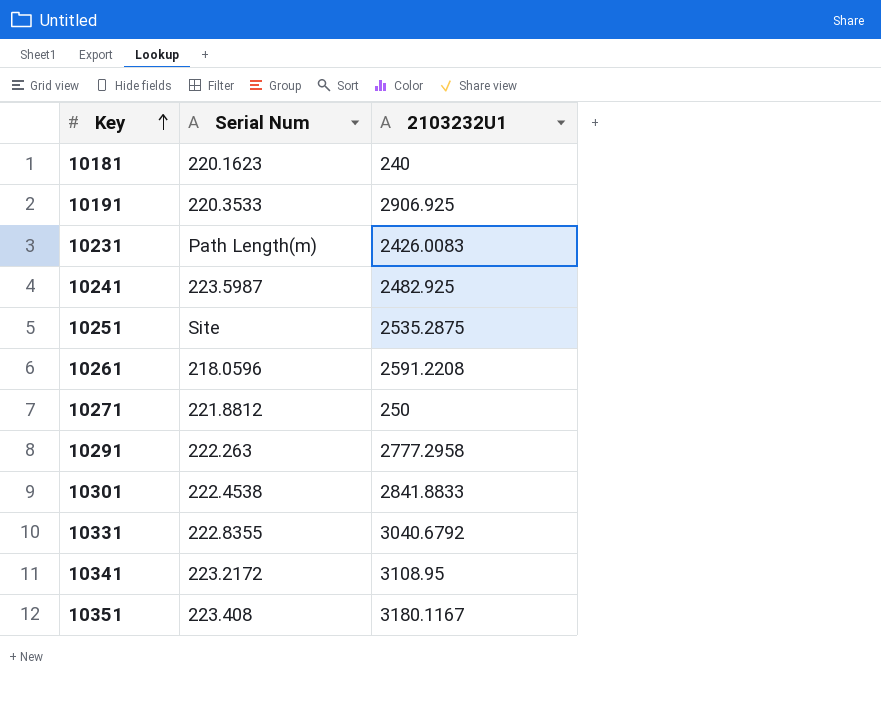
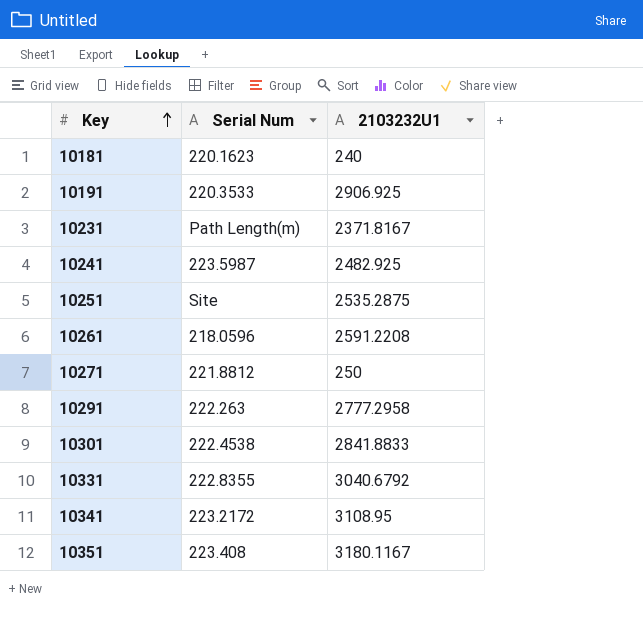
10231 | 2103232U1: 2426.0083 -> 2371.8167

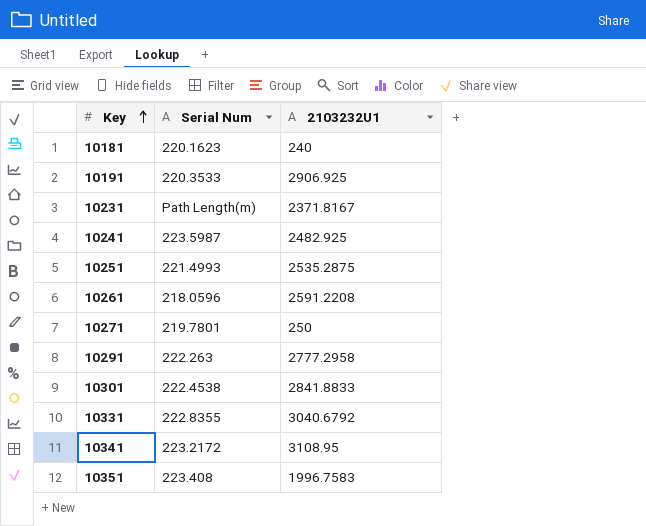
10251 | Serial Num: Site -> 221.4993
10271 | Serial Num: 221.8812 -> 219.7801
10351 | 2103232U1: 3180.1167 -> 1996.7583

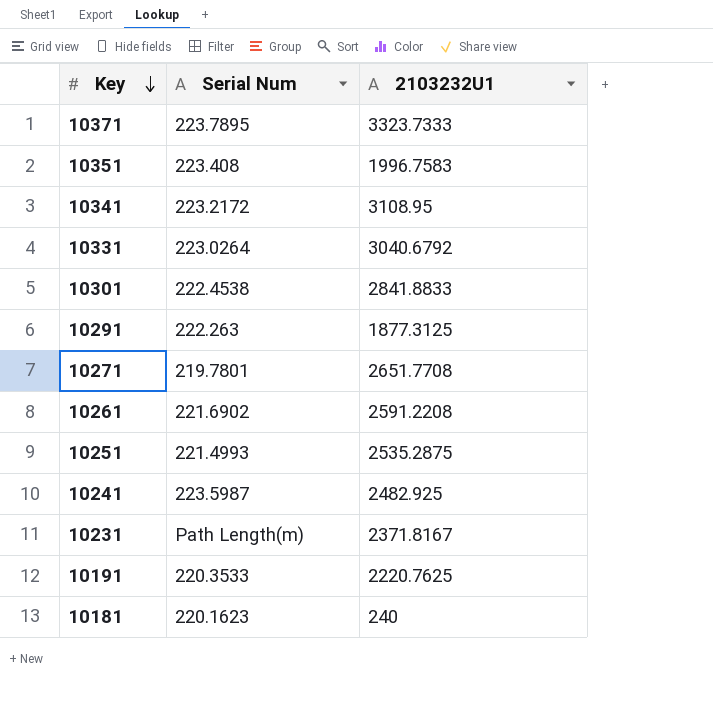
row order: Key ascending -> Key descending
row 10371: none -> 223.7895 | 3323.7333
10331 | Serial Num: 222.8355 -> 223.0264
10291 | 2103232U1: 2777.2958 -> 1877.3125
10271 | 2103232U1: 250 -> 2651.7708
10261 | Serial Num: 218.0596 -> 221.6902
10191 | 2103232U1: 2906.925 -> 2220.7625

